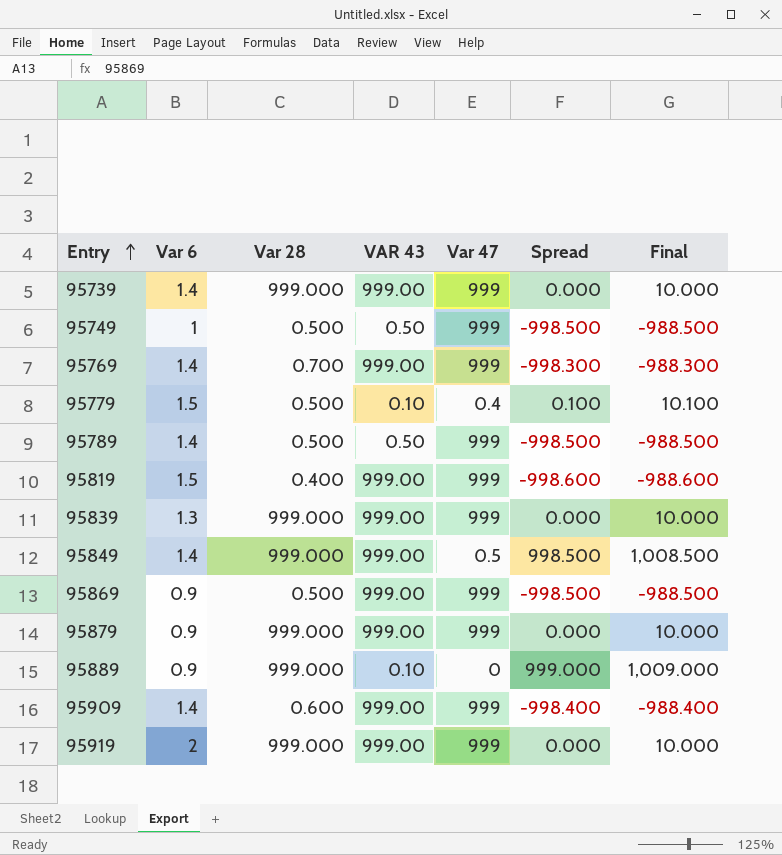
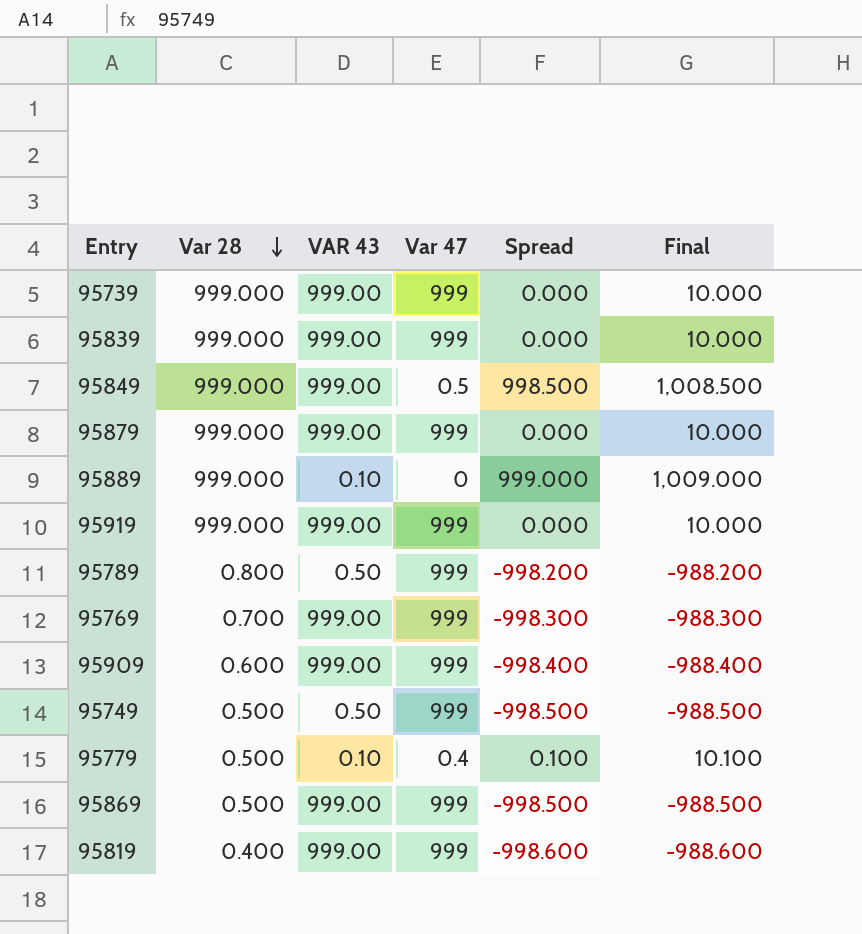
row order: Entry ascending -> Var 28 descending
column Var 6 | position: 2 -> none
95789 | Var 28: 0.500 -> 0.800
95789 | Spread: -998.500 -> -998.200
95789 | Final: -988.500 -> -988.200

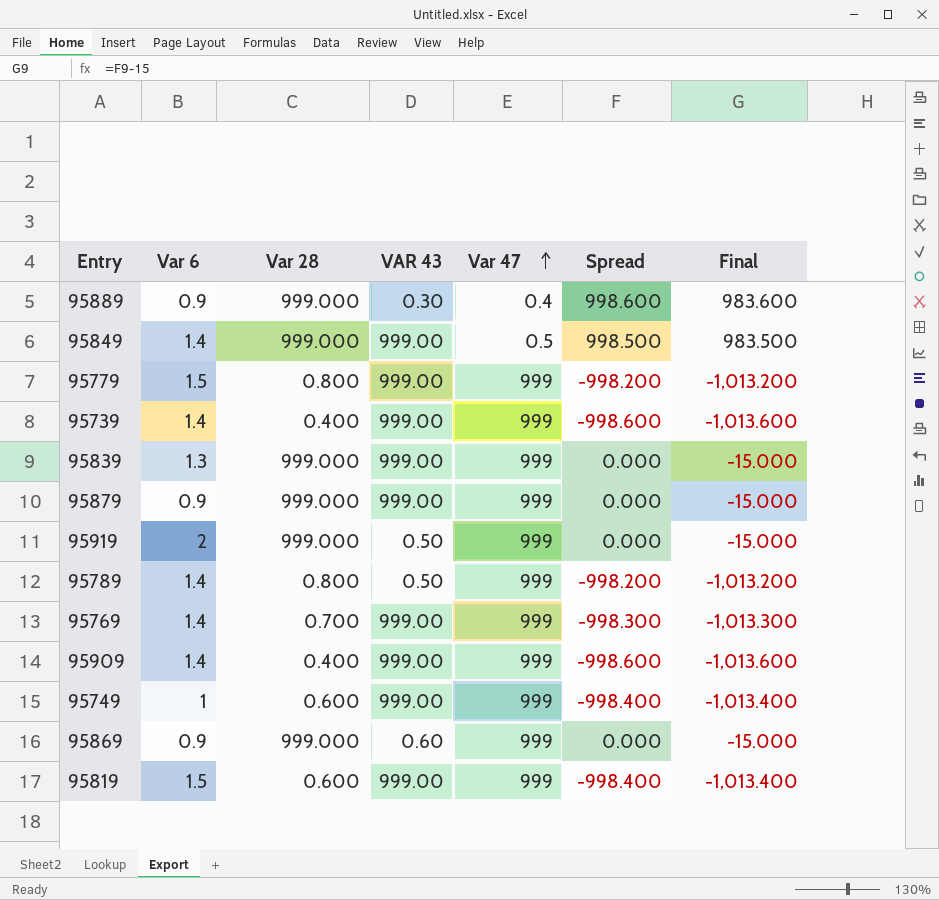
row order: Var 28 descending -> Var 47 ascending
column Var 6 | position: none -> 2
column Final | formula: [Spread] + 10 -> [Spread] - 15
95889 | VAR 43: 0.10 -> 0.30
95889 | Var 47: 0 -> 0.4
95889 | Spread: 999.000 -> 998.600
95779 | Var 28: 0.500 -> 0.800
95779 | VAR 43: 0.10 -> 999.00
95779 | Var 47: 0.4 -> 999
95779 | Spread: 0.100 -> -998.200
95739 | Var 28: 999.000 -> 0.400
95739 | Spread: 0.000 -> -998.600
95919 | VAR 43: 999.00 -> 0.50
95909 | Var 28: 0.600 -> 0.400
95909 | Spread: -998.400 -> -998.600
95749 | Var 28: 0.500 -> 0.600
95749 | VAR 43: 0.50 -> 999.00
95749 | Spread: -998.500 -> -998.400
95869 | Var 28: 0.500 -> 999.000
95869 | VAR 43: 999.00 -> 0.60
95869 | Spread: -998.500 -> 0.000
95819 | Var 28: 0.400 -> 0.600
95819 | Spread: -998.600 -> -998.400

